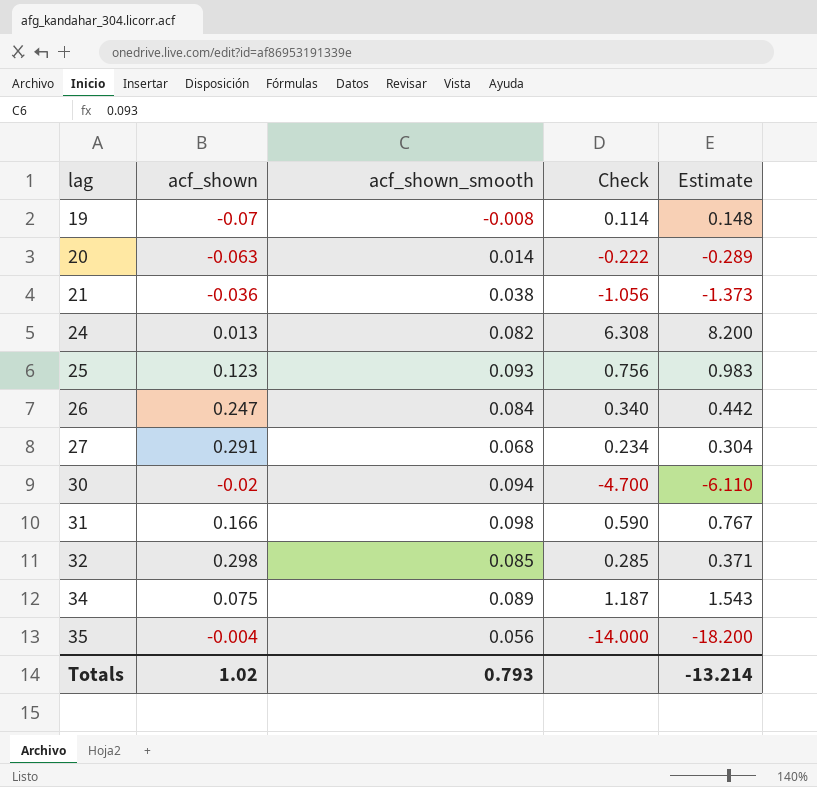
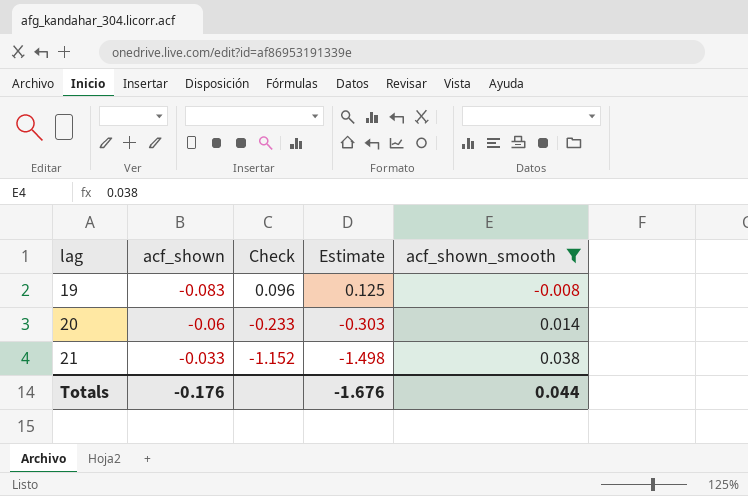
filter: none -> acf_shown_smooth <= 0.038
column acf_shown_smooth | position: 3 -> 5
19 | acf_shown: -0.07 -> -0.083
19 | Check: 0.114 -> 0.096
19 | Estimate: 0.148 -> 0.125
20 | acf_shown: -0.063 -> -0.06
20 | Check: -0.222 -> -0.233
20 | Estimate: -0.289 -> -0.303
21 | acf_shown: -0.036 -> -0.033
21 | Check: -1.056 -> -1.152
21 | Estimate: -1.373 -> -1.498
Totals | acf_shown: 1.02 -> -0.176
Totals | Estimate: -13.214 -> -1.676
Totals | acf_shown_smooth: 0.793 -> 0.044

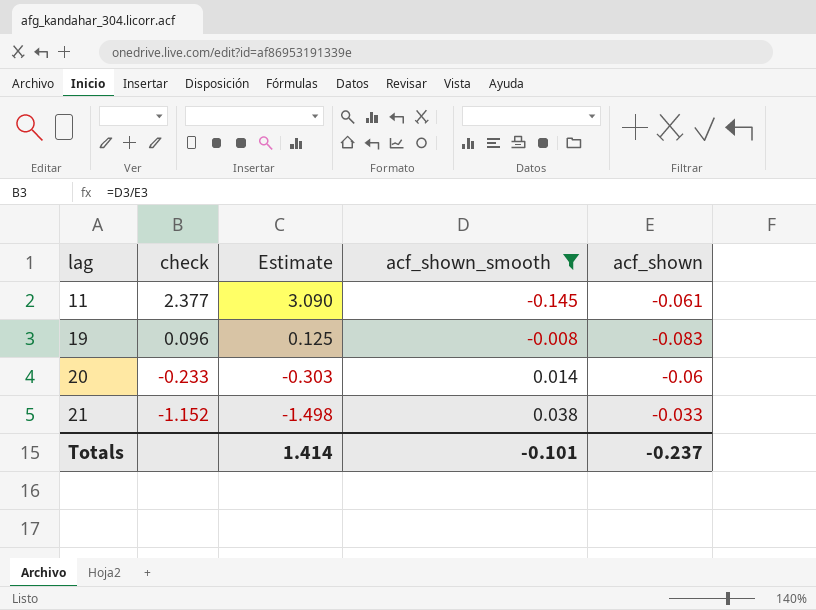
column name: Check -> check
column acf_shown | position: 2 -> 5
row 11: none -> 2.377 | 3.090 | -0.145 | -0.061
Totals | Estimate: -1.676 -> 1.414
Totals | acf_shown_smooth: 0.044 -> -0.101
Totals | acf_shown: -0.176 -> -0.237

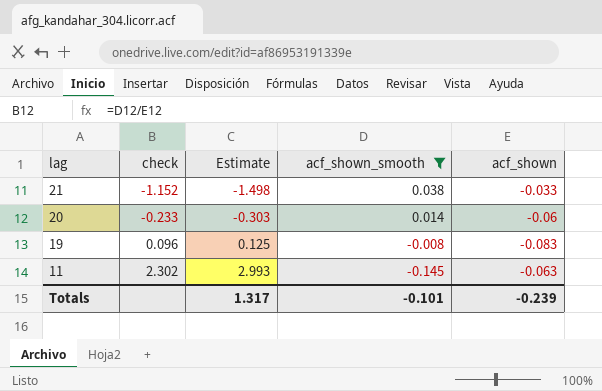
row order: lag ascending -> lag descending
11 | check: 2.377 -> 2.302
11 | Estimate: 3.090 -> 2.993
11 | acf_shown: -0.061 -> -0.063
Totals | Estimate: 1.414 -> 1.317
Totals | acf_shown: -0.237 -> -0.239

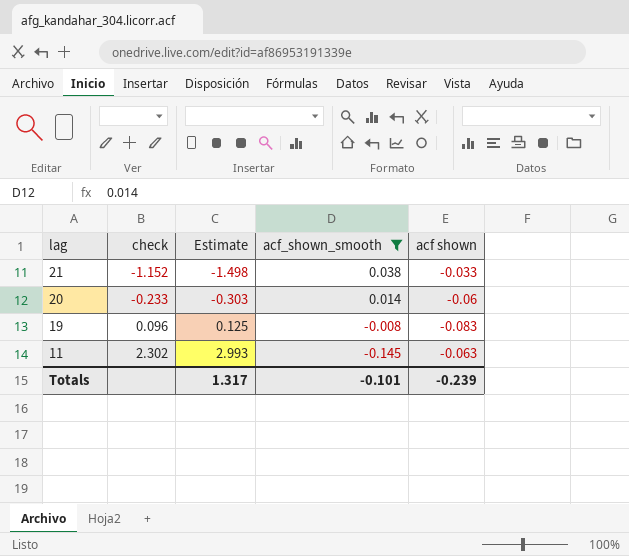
column name: acf_shown -> acf shown

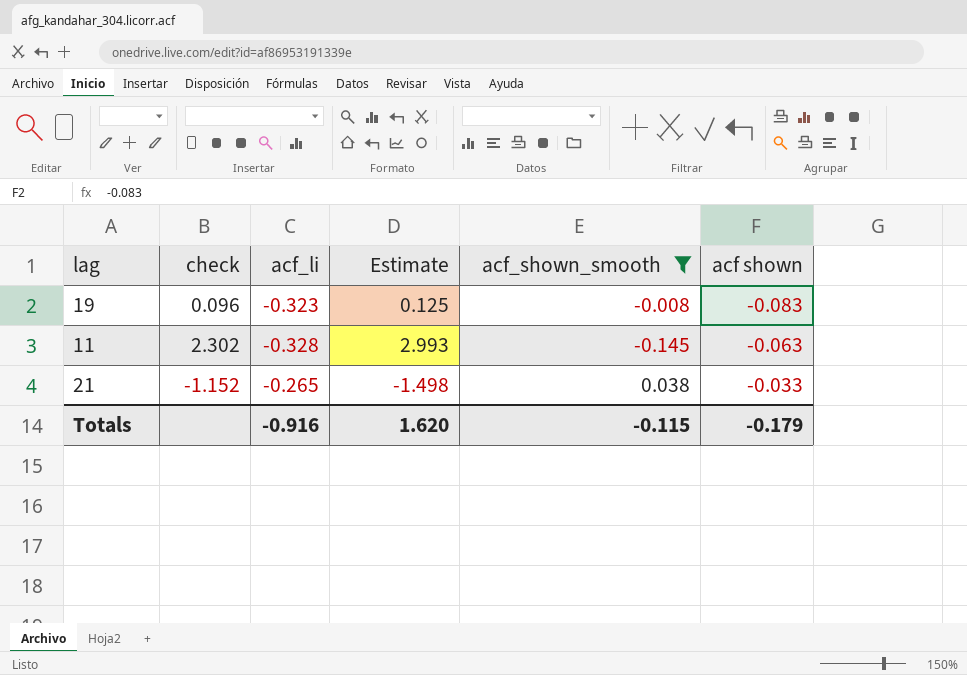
row order: lag descending -> acf shown ascending
column acf_li | position: none -> 3
row 20: -0.233 | -0.303 | 0.014 | -0.06 -> none
Totals | Estimate: 1.317 -> 1.620
Totals | acf_shown_smooth: -0.101 -> -0.115
Totals | acf shown: -0.239 -> -0.179

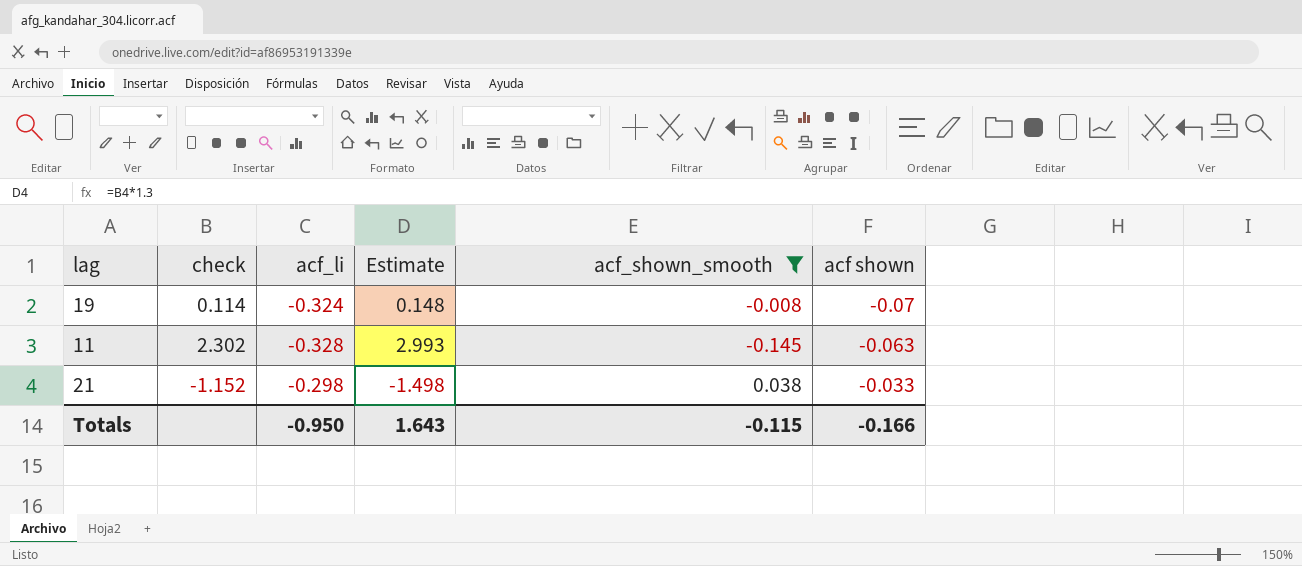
19 | check: 0.096 -> 0.114
19 | acf_li: -0.323 -> -0.324
19 | Estimate: 0.125 -> 0.148
19 | acf shown: -0.083 -> -0.07
21 | acf_li: -0.265 -> -0.298
Totals | acf_li: -0.916 -> -0.950
Totals | Estimate: 1.620 -> 1.643
Totals | acf shown: -0.179 -> -0.166

